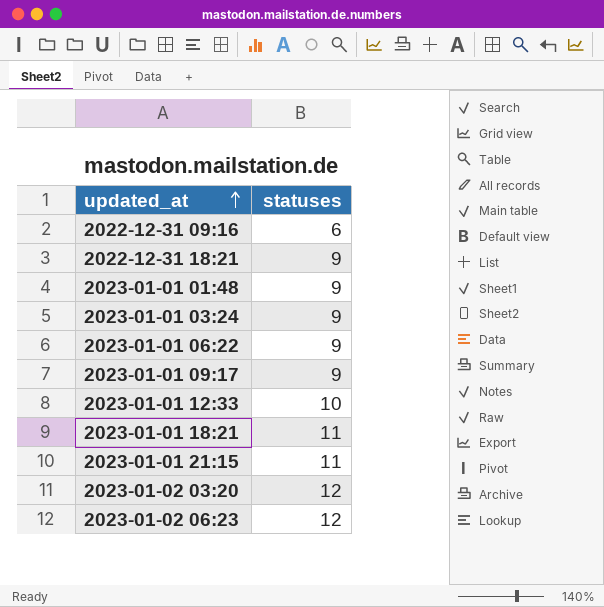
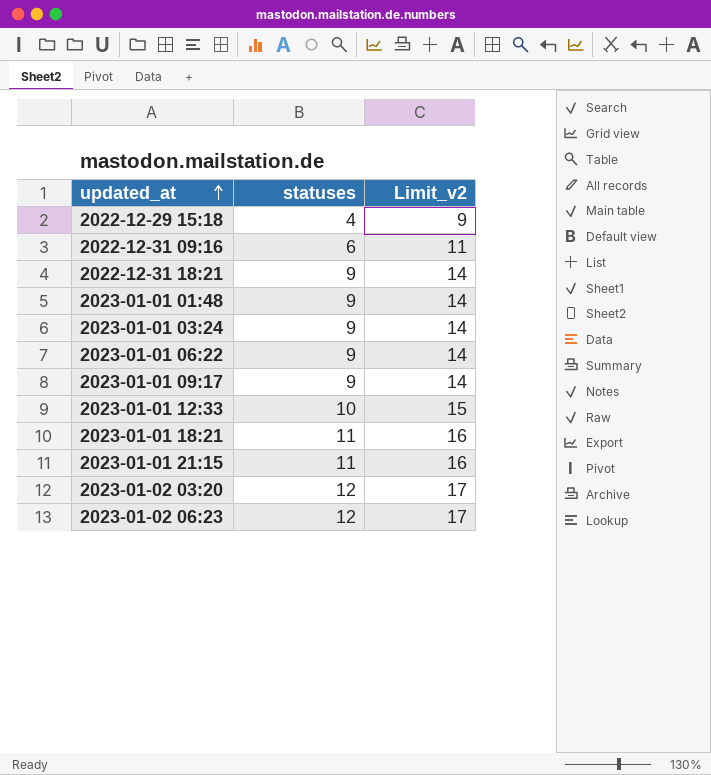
column Limit_v2 | formula: none -> [statuses] + 5
row 2022-12-29 15:18: none -> 4 | 9

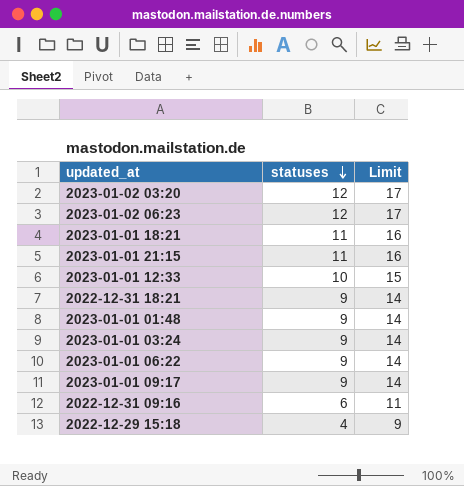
row order: updated_at ascending -> statuses descending
column name: Limit_v2 -> Limit

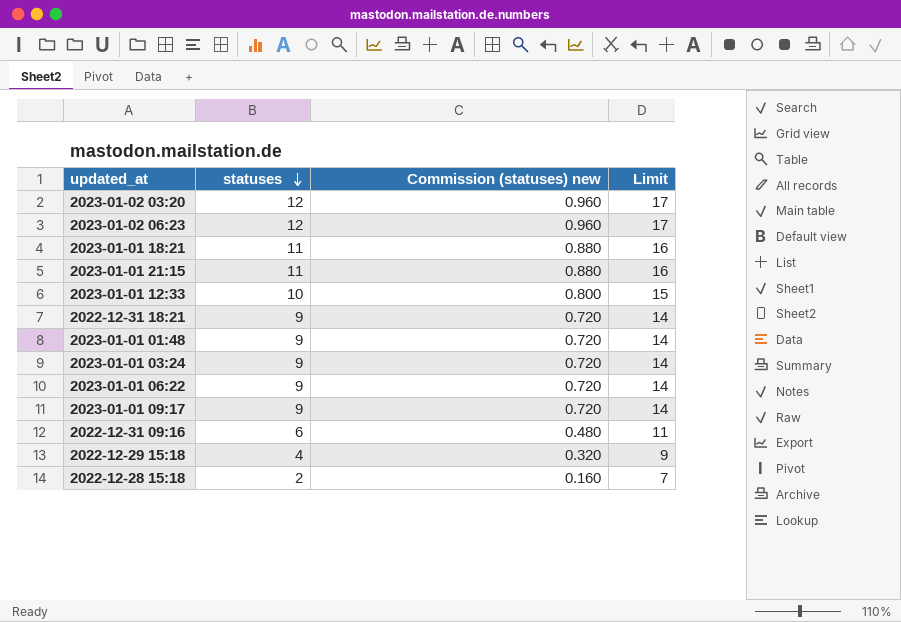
column Commission (statuses) new | formula: none -> [statuses] * 0.08
row 2022-12-28 15:18: none -> 2 | 0.160 | 7

